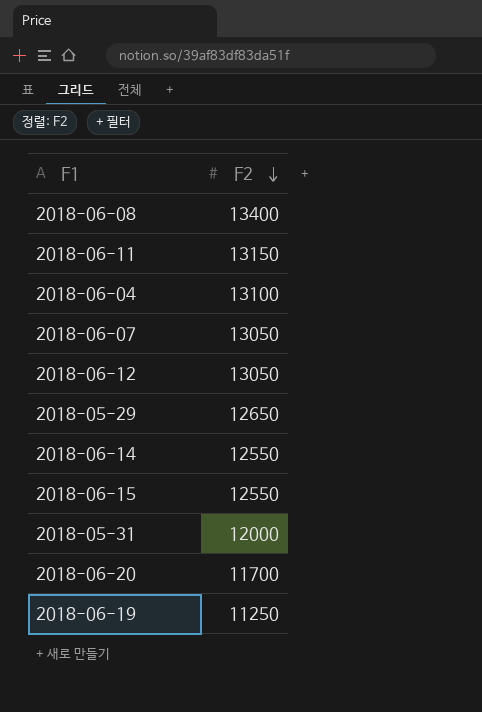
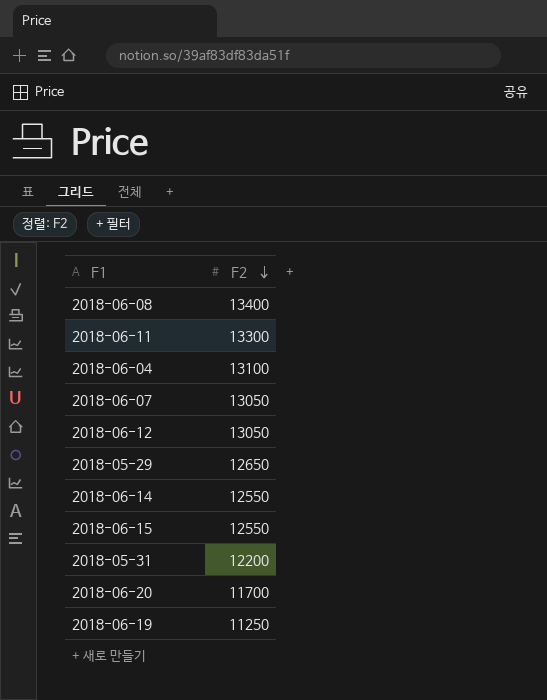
2018-06-11 | F2: 13150 -> 13300
2018-05-31 | F2: 12000 -> 12200

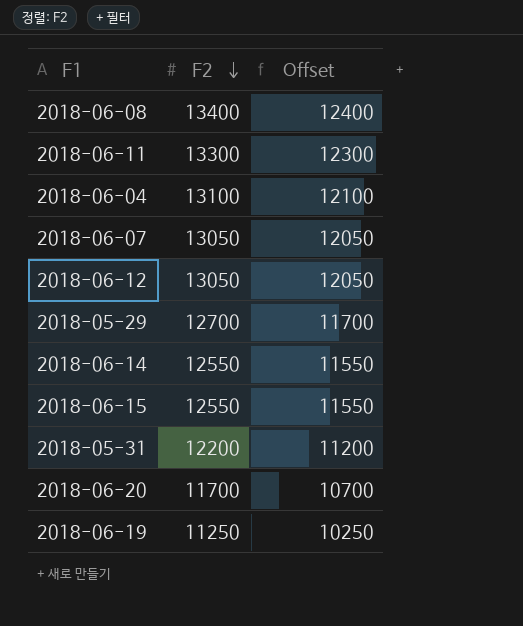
column Offset | formula: none -> [F2] - 1000
2018-05-29 | F2: 12650 -> 12700

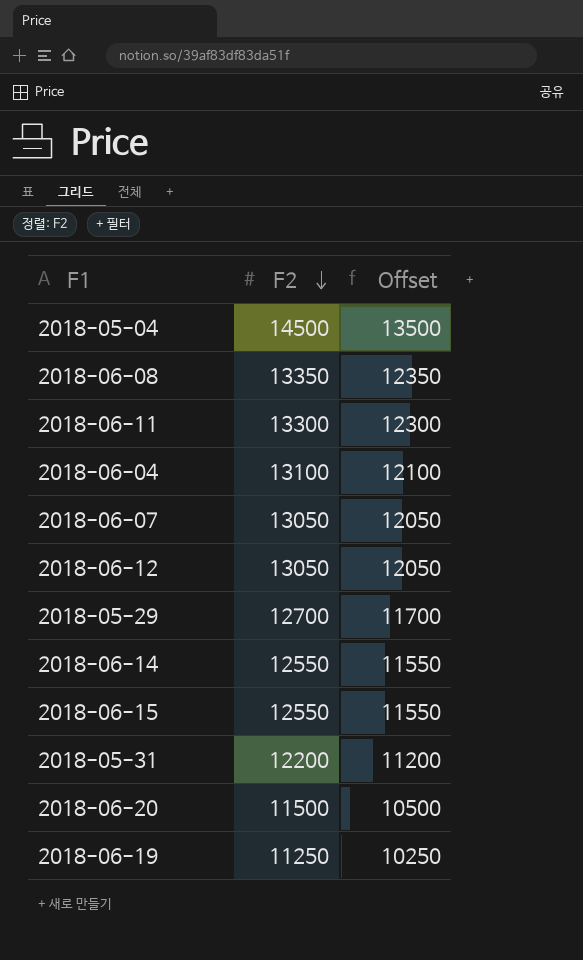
row 2018-05-04: none -> 14500 | 13500
2018-06-08 | F2: 13400 -> 13350
2018-06-08 | Offset: 12400 -> 12350
2018-06-20 | F2: 11700 -> 11500
2018-06-20 | Offset: 10700 -> 10500

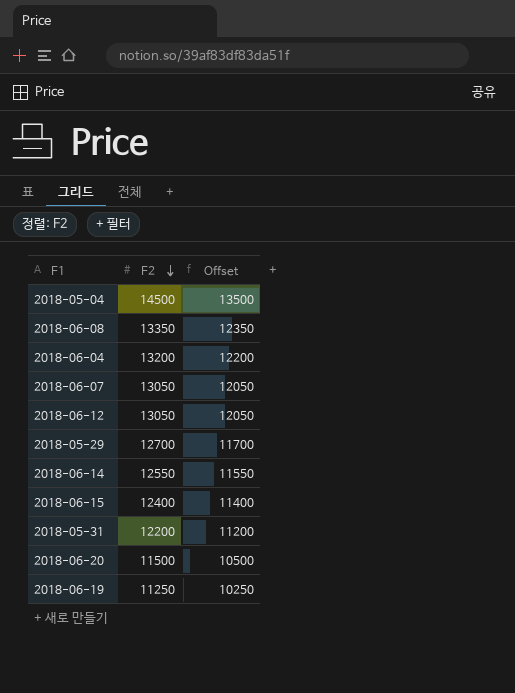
row 2018-06-11: 13300 | 12300 -> none
2018-06-04 | F2: 13100 -> 13200
2018-06-04 | Offset: 12100 -> 12200
2018-06-15 | F2: 12550 -> 12400
2018-06-15 | Offset: 11550 -> 11400

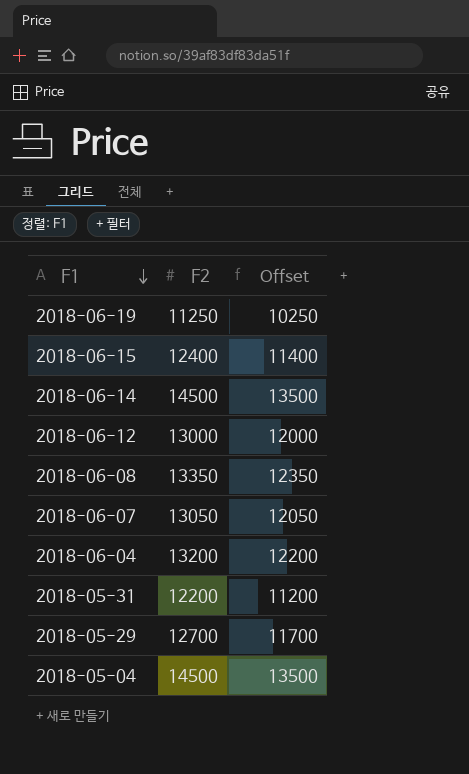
row order: F2 descending -> F1 descending
row 2018-06-20: 11500 | 10500 -> none
2018-06-14 | F2: 12550 -> 14500
2018-06-14 | Offset: 11550 -> 13500
2018-06-12 | F2: 13050 -> 13000
2018-06-12 | Offset: 12050 -> 12000

